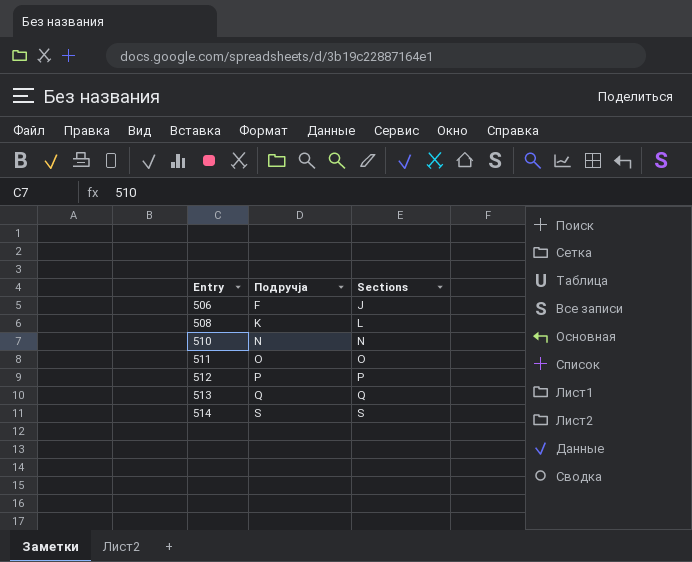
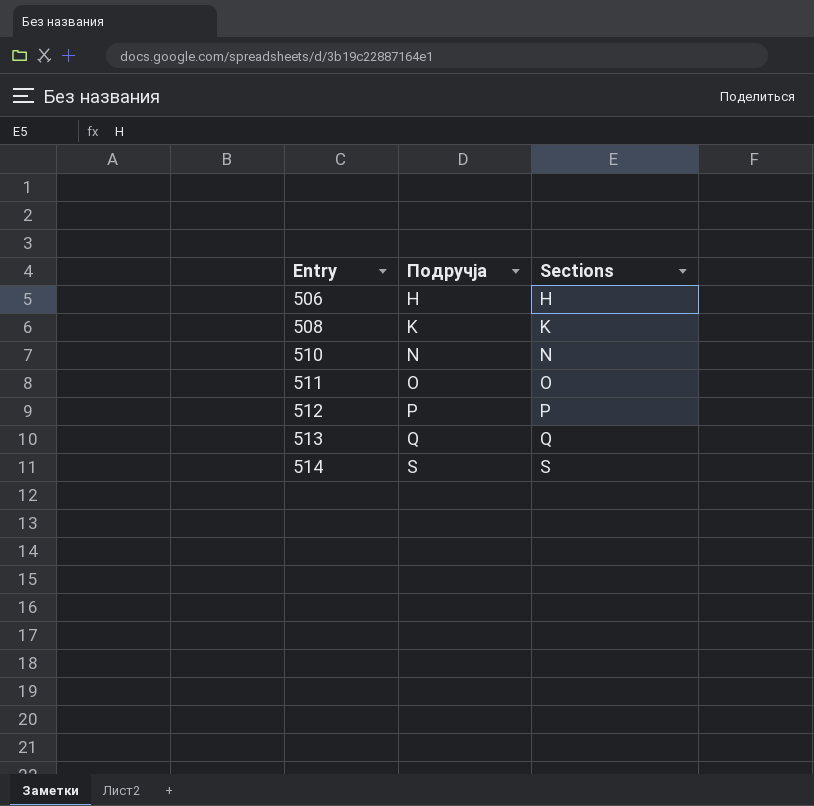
506 | Подручја: F -> H
506 | Sections: J -> H
508 | Sections: L -> K

